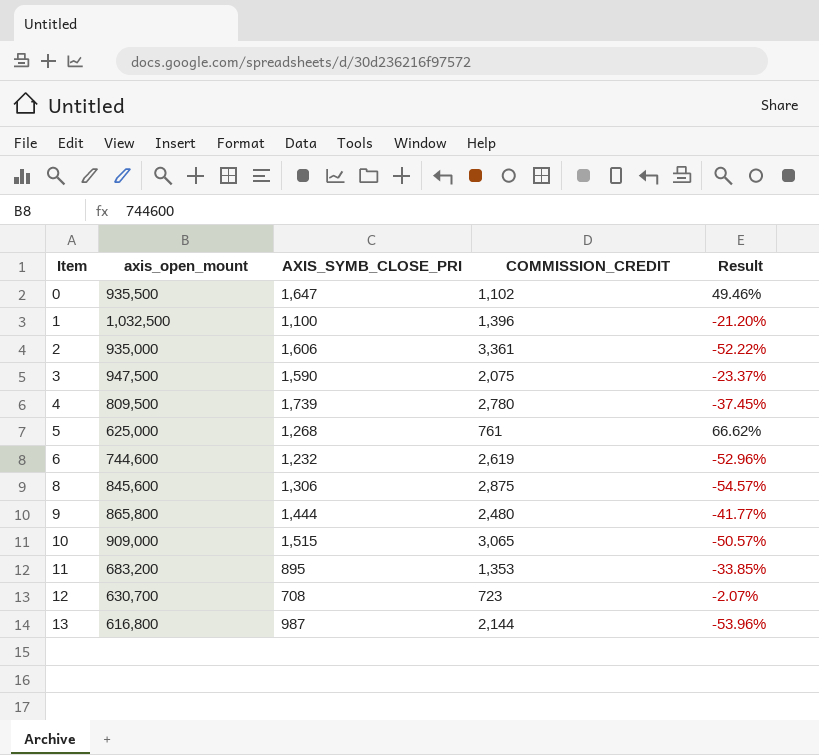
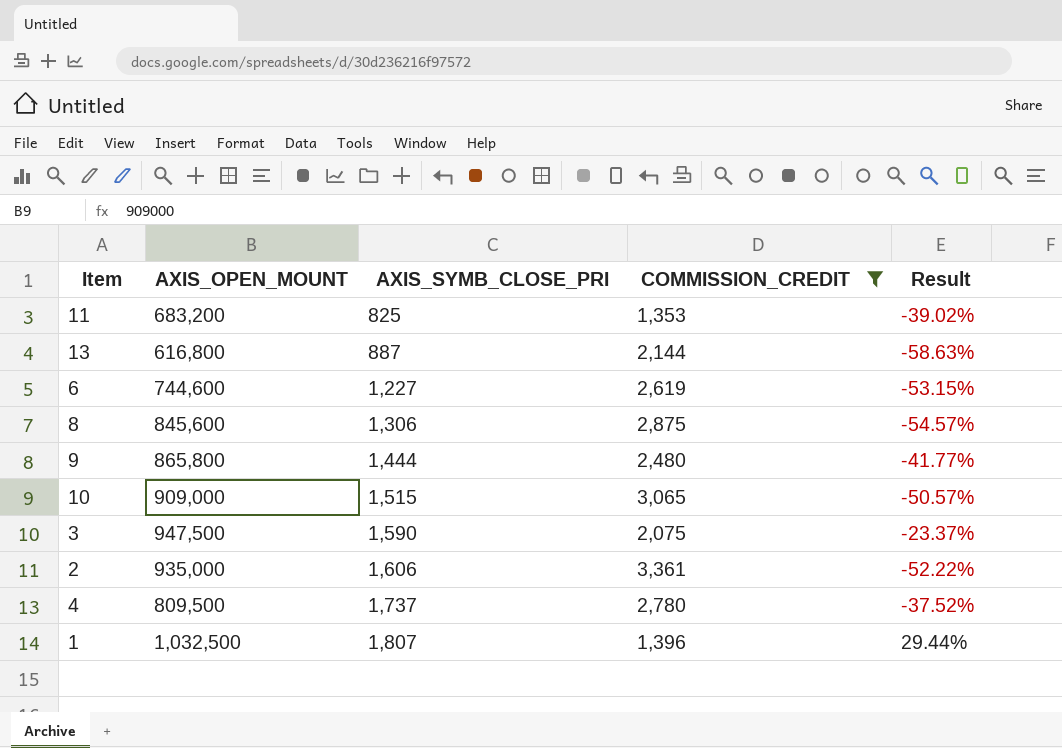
filter: none -> COMMISSION_CREDIT >= 1,353
row order: Item ascending -> AXIS_SYMB_CLOSE_PRI ascending
column name: axis_open_mount -> AXIS_OPEN_MOUNT
11 | AXIS_SYMB_CLOSE_PRI: 895 -> 825
11 | Result: -33.85% -> -39.02%
13 | AXIS_SYMB_CLOSE_PRI: 987 -> 887
13 | Result: -53.96% -> -58.63%
6 | AXIS_SYMB_CLOSE_PRI: 1,232 -> 1,227
6 | Result: -52.96% -> -53.15%
4 | AXIS_SYMB_CLOSE_PRI: 1,739 -> 1,737
4 | Result: -37.45% -> -37.52%
1 | AXIS_SYMB_CLOSE_PRI: 1,100 -> 1,807
1 | Result: -21.20% -> 29.44%

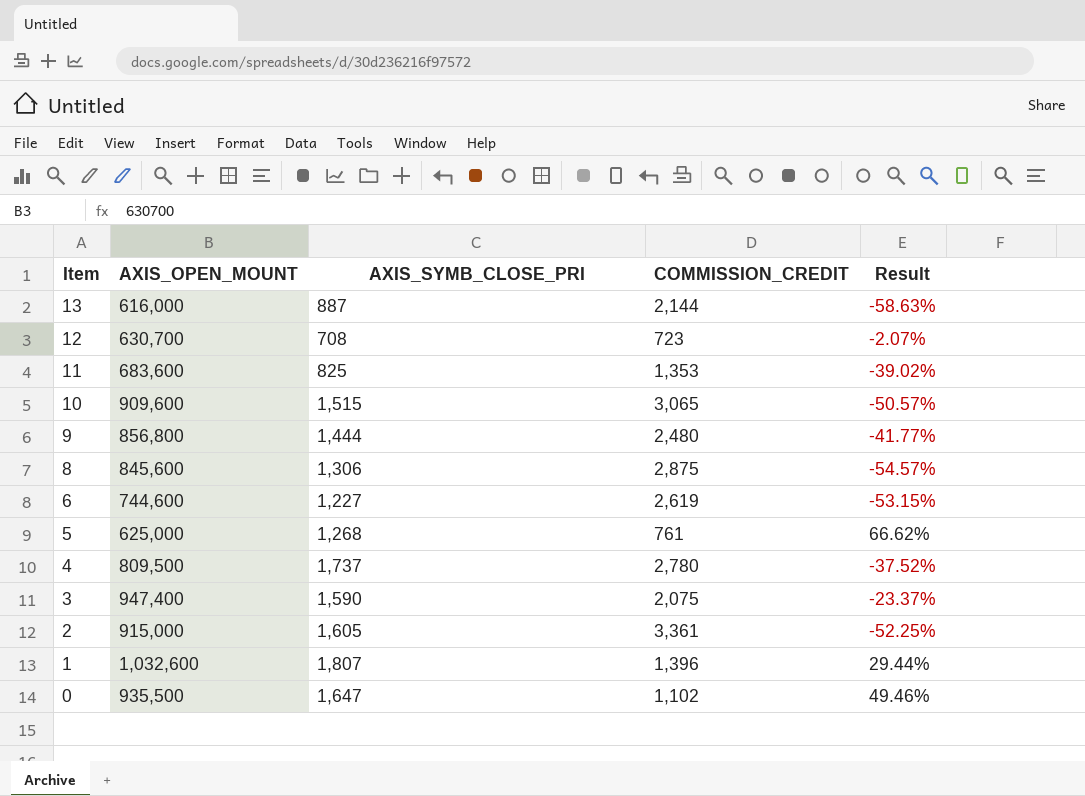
filter: COMMISSION_CREDIT >= 1,353 -> none
row order: AXIS_SYMB_CLOSE_PRI ascending -> Item descending
13 | AXIS_OPEN_MOUNT: 616,800 -> 616,000
11 | AXIS_OPEN_MOUNT: 683,200 -> 683,600
10 | AXIS_OPEN_MOUNT: 909,000 -> 909,600
9 | AXIS_OPEN_MOUNT: 865,800 -> 856,800
3 | AXIS_OPEN_MOUNT: 947,500 -> 947,400
2 | AXIS_OPEN_MOUNT: 935,000 -> 915,000
2 | AXIS_SYMB_CLOSE_PRI: 1,606 -> 1,605
2 | Result: -52.22% -> -52.25%
1 | AXIS_OPEN_MOUNT: 1,032,500 -> 1,032,600

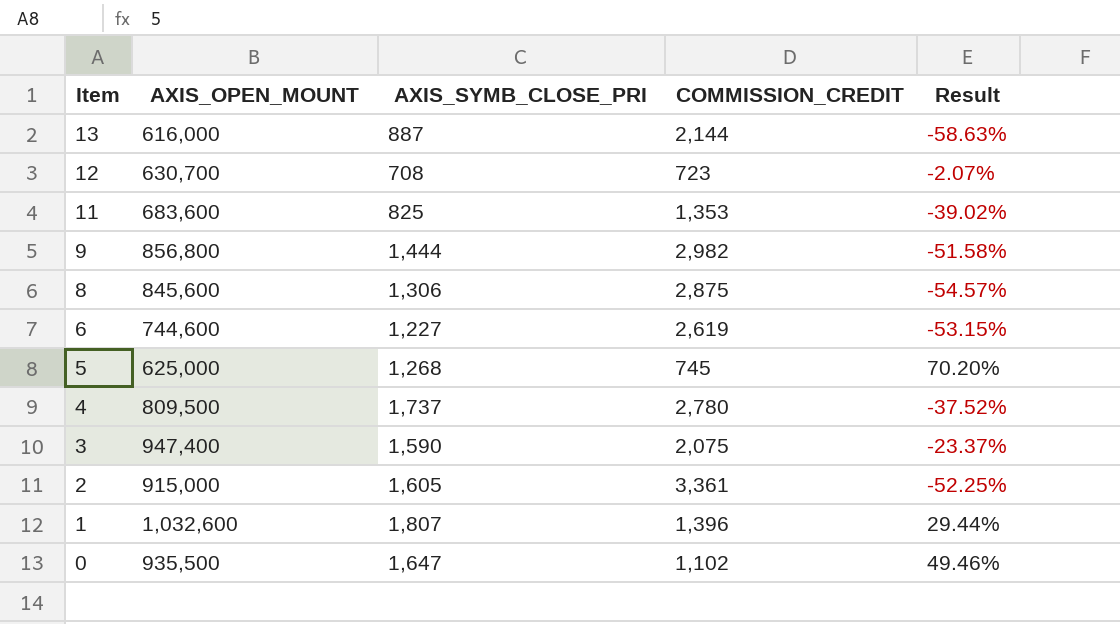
row 10: 909,600 | 1,515 | 3,065 | -50.57% -> none
9 | COMMISSION_CREDIT: 2,480 -> 2,982
9 | Result: -41.77% -> -51.58%
5 | COMMISSION_CREDIT: 761 -> 745
5 | Result: 66.62% -> 70.20%

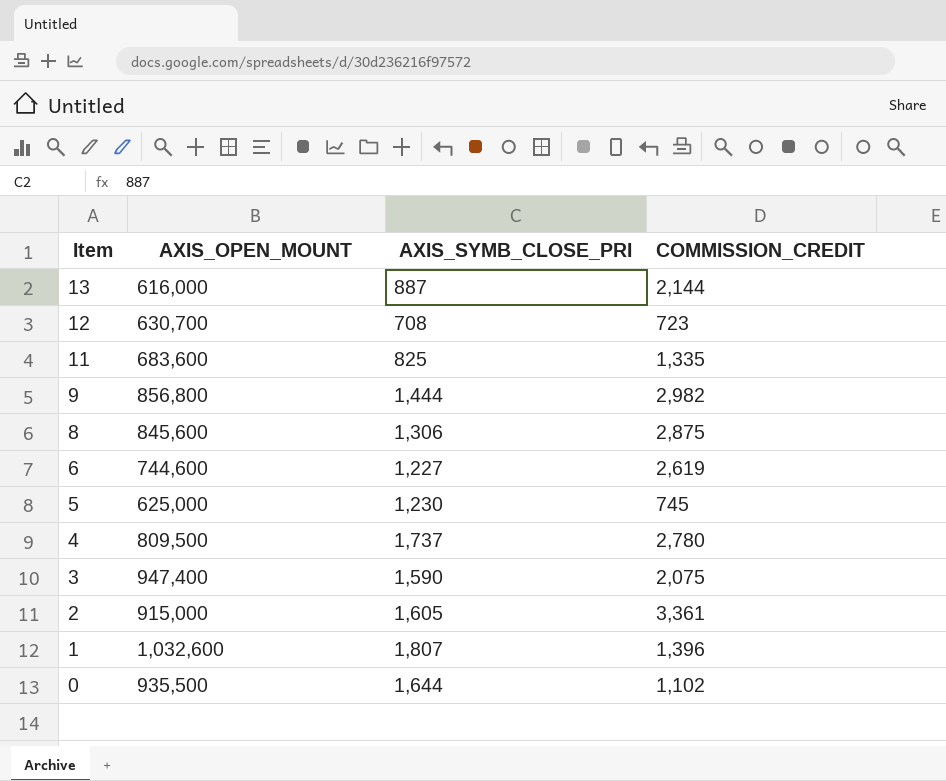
column Result | formula: ([AXIS_SYMB_CLOSE_PRI] - [COMMISSION_CREDIT]) / [COMMISSION_CREDIT] -> none
11 | COMMISSION_CREDIT: 1,353 -> 1,335
5 | AXIS_SYMB_CLOSE_PRI: 1,268 -> 1,230
0 | AXIS_SYMB_CLOSE_PRI: 1,647 -> 1,644

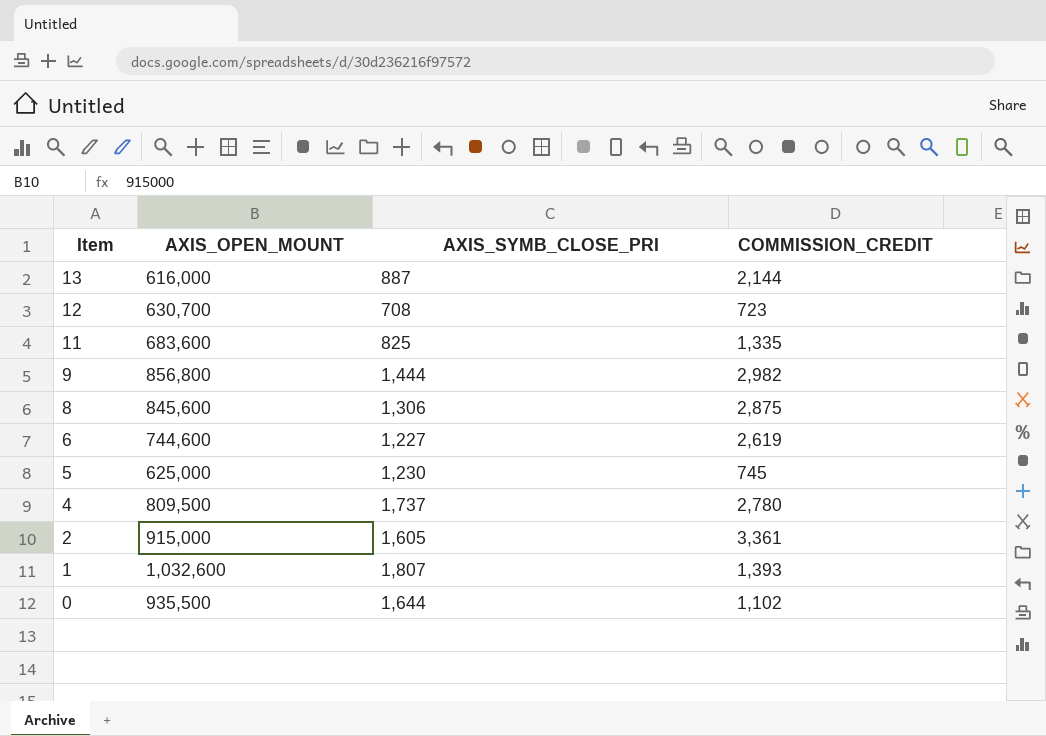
row 3: 947,400 | 1,590 | 2,075 -> none
1 | COMMISSION_CREDIT: 1,396 -> 1,393

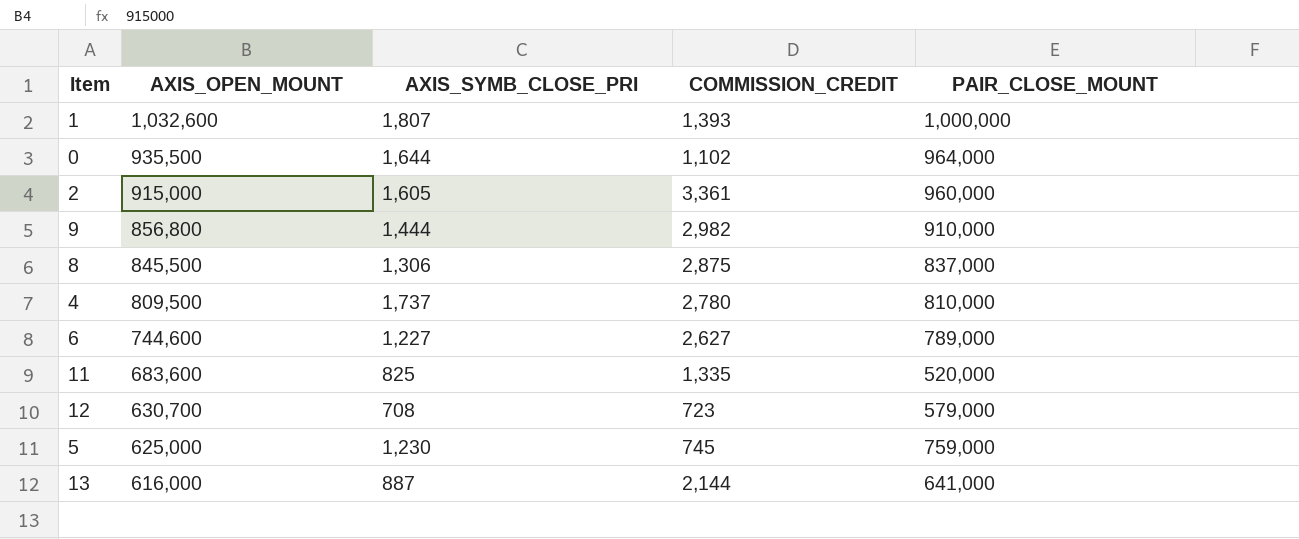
row order: Item descending -> AXIS_OPEN_MOUNT descending
column PAIR_CLOSE_MOUNT | position: none -> 5
8 | AXIS_OPEN_MOUNT: 845,600 -> 845,500
6 | COMMISSION_CREDIT: 2,619 -> 2,627

